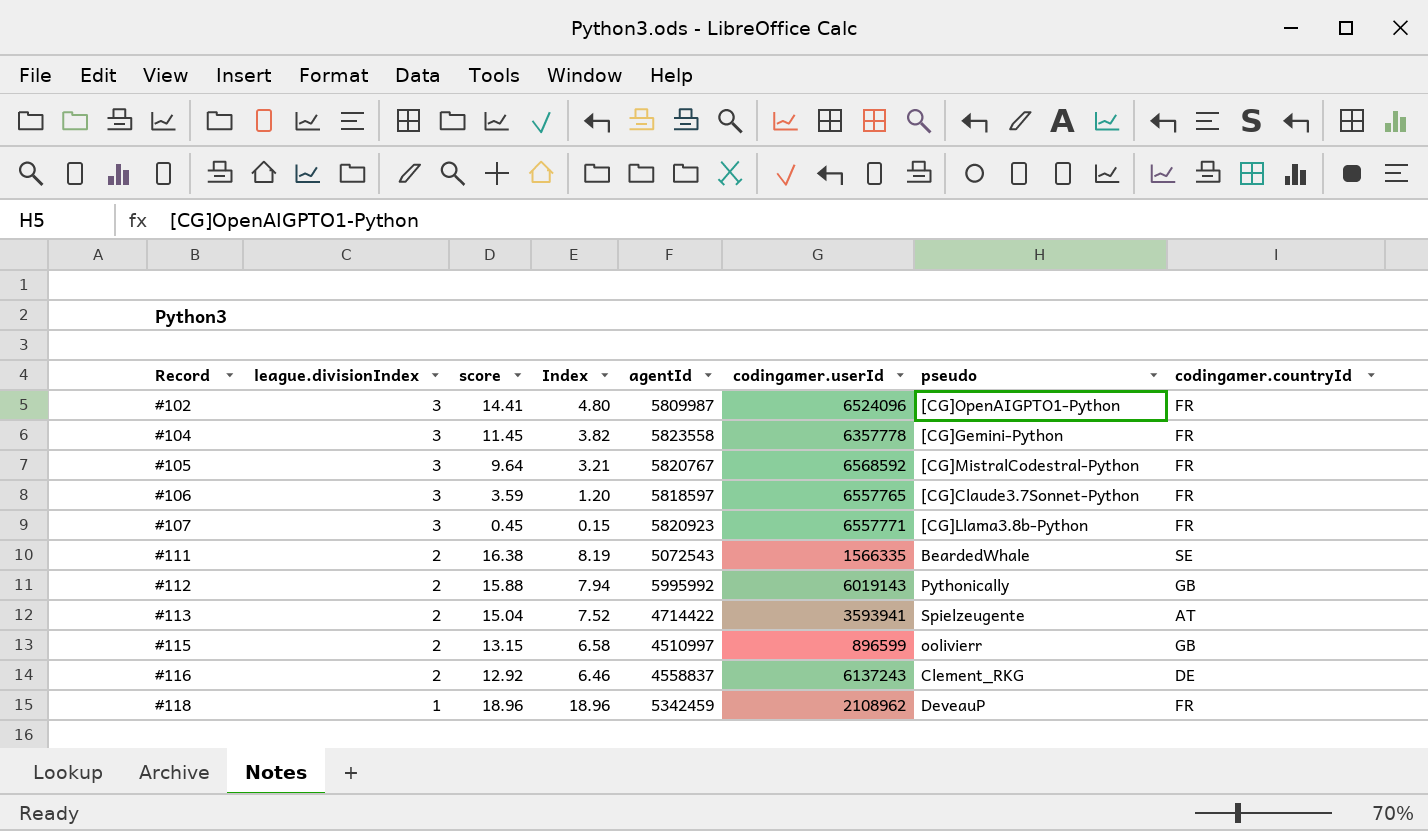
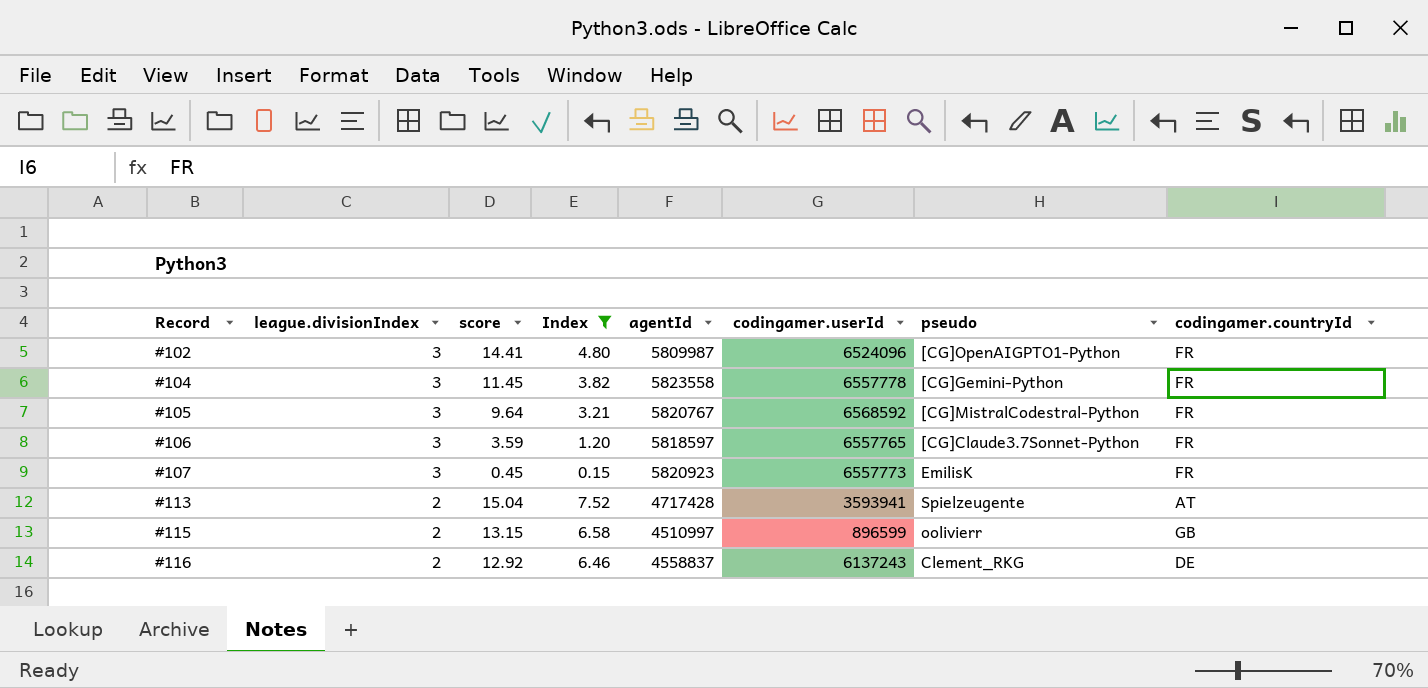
filter: none -> Index <= 7.52
#104 | codingamer.userId: 6357778 -> 6557778
#107 | codingamer.userId: 6557771 -> 6557773
#107 | pseudo: [CG]Llama3.8b-Python -> EmilisK
#113 | agentId: 4714422 -> 4717428

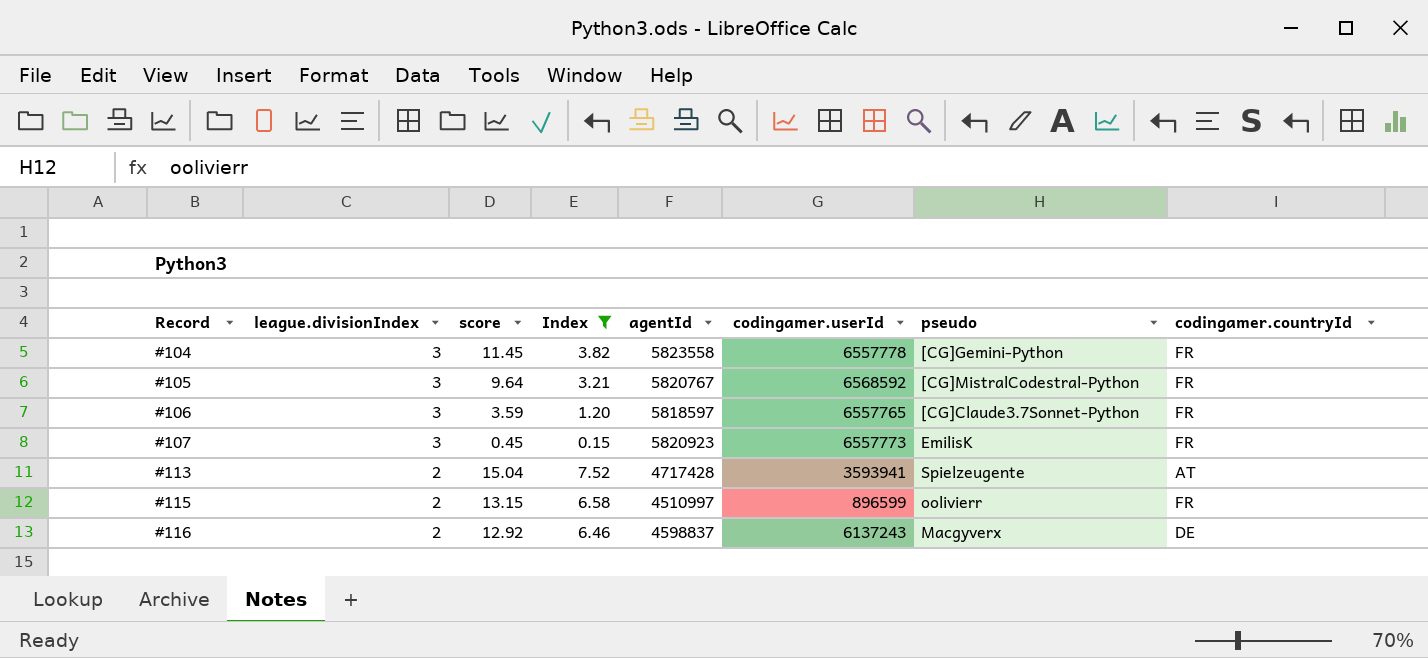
row #102: 3 | 14.41 | 4.80 | 5809987 | 6524096 | [CG]OpenAIGPTO1-Python | FR -> none
#115 | codingamer.countryId: GB -> FR
#116 | agentId: 4558837 -> 4598837
#116 | pseudo: Clement_RKG -> Macgyverx

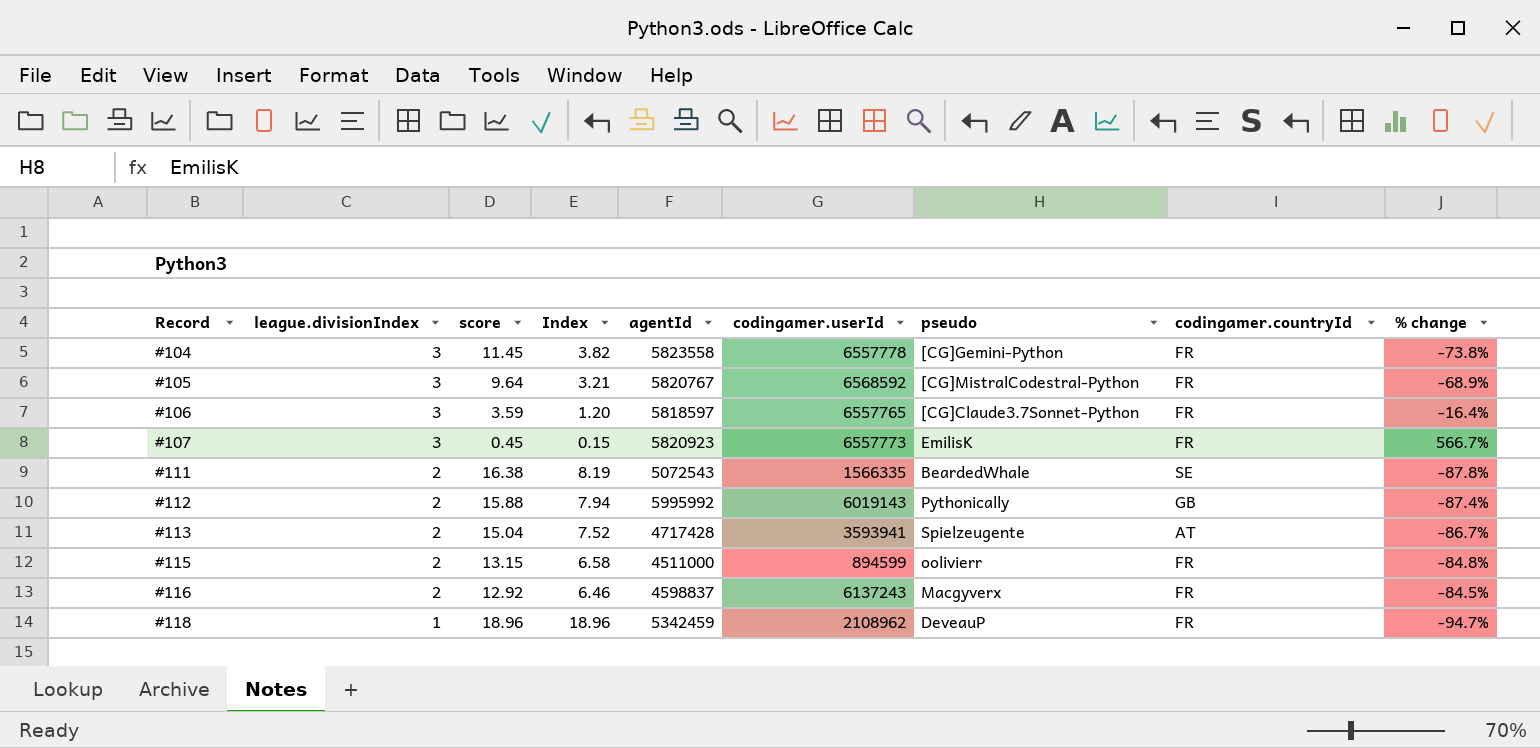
filter: Index <= 7.52 -> none
column % change | formula: none -> ([league.divisionIndex] - [score]) / [score]
#115 | agentId: 4510997 -> 4511000
#115 | codingamer.userId: 896599 -> 894599
#116 | codingamer.countryId: DE -> FR

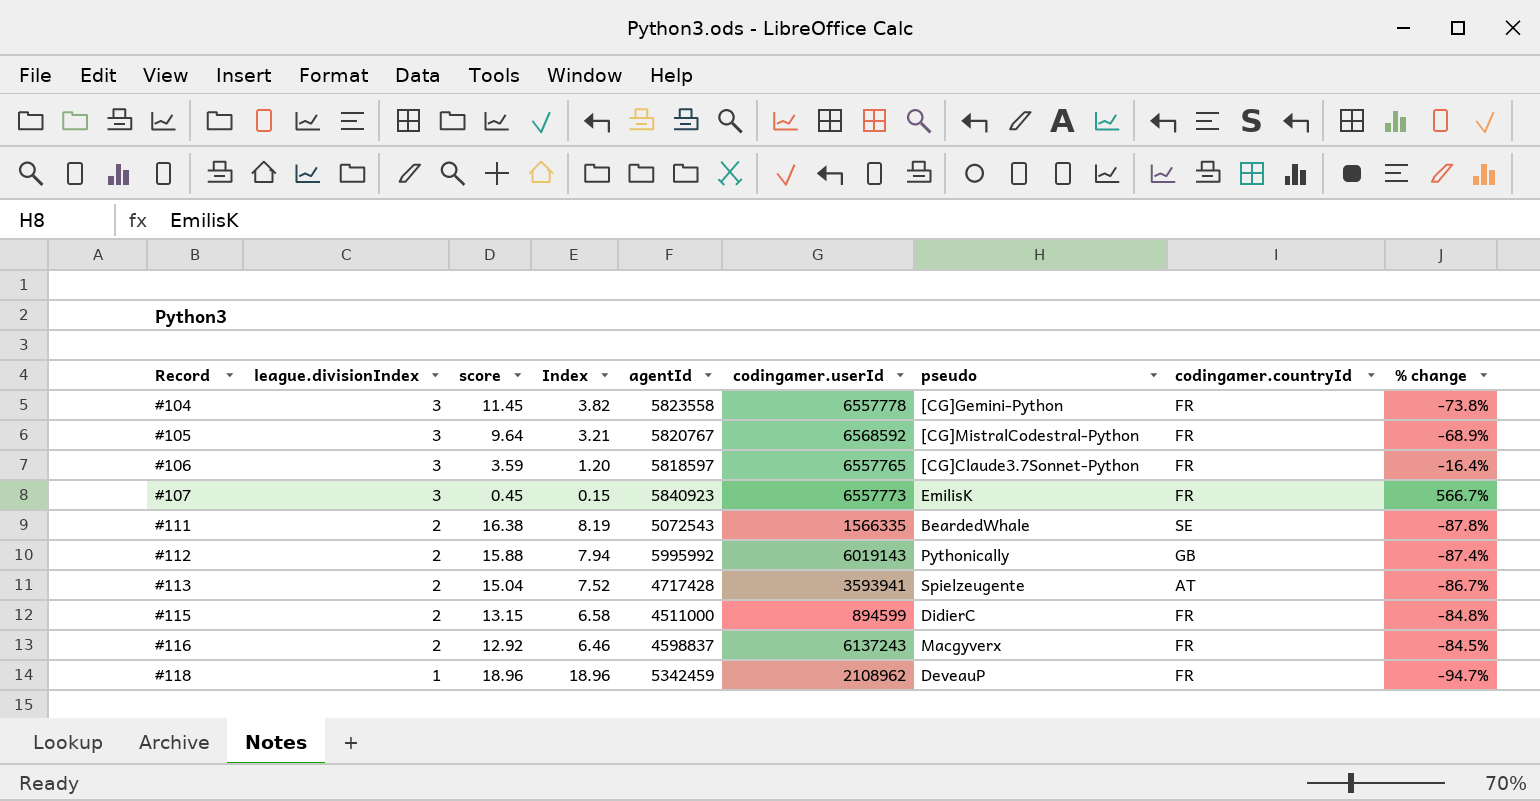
#107 | agentId: 5820923 -> 5840923
#115 | pseudo: oolivierr -> DidierC

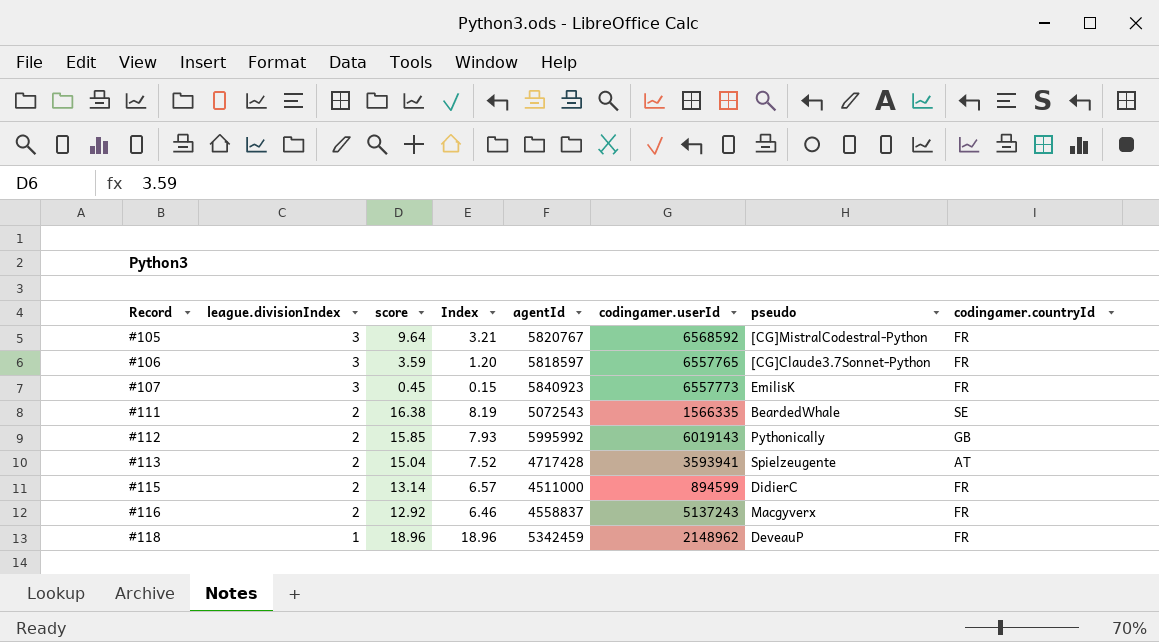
column % change | formula: ([league.divisionIndex] - [score]) / [score] -> none
row #104: 3 | 11.45 | 3.82 | 5823558 | 6557778 | [CG]Gemini-Python | FR | -73.8% -> none
#112 | score: 15.88 -> 15.85
#112 | Index: 7.94 -> 7.93
#115 | score: 13.15 -> 13.14
#115 | Index: 6.58 -> 6.57
#116 | agentId: 4598837 -> 4558837
#116 | codingamer.userId: 6137243 -> 5137243
#118 | codingamer.userId: 2108962 -> 2148962

